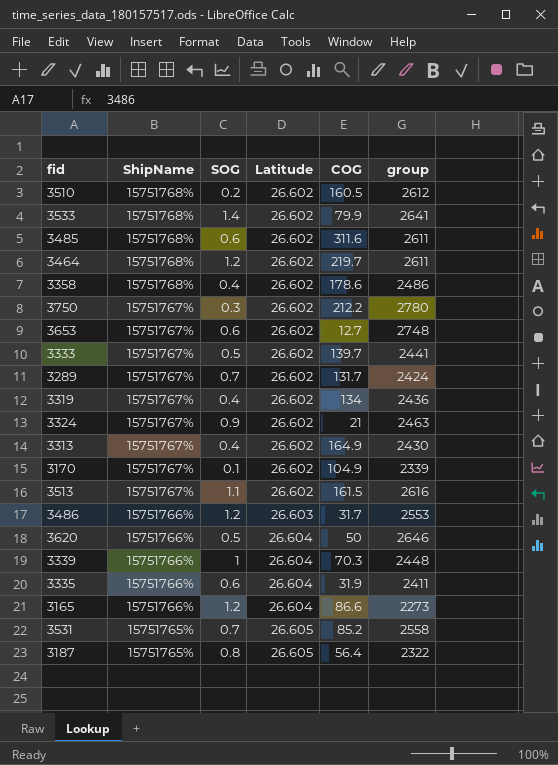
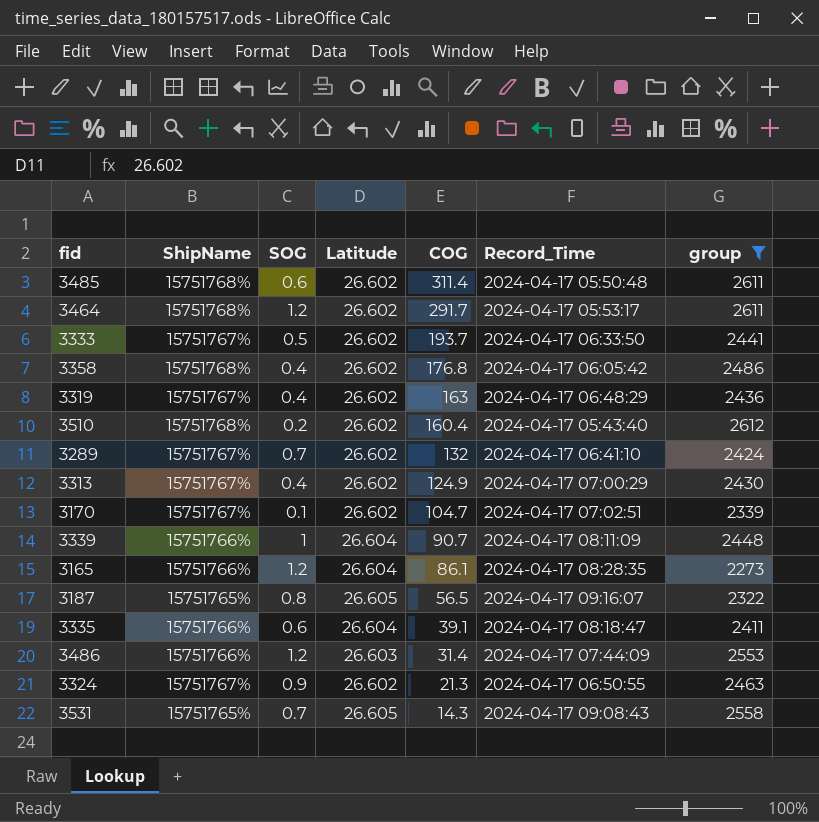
filter: none -> group <= 2612
row order: ShipName descending -> COG descending
column Record_Time | position: none -> 6
3485 | COG: 311.6 -> 311.4
3464 | COG: 219.7 -> 291.7
3333 | COG: 139.7 -> 193.7
3358 | COG: 178.6 -> 176.8
3319 | COG: 134 -> 163
3510 | COG: 160.5 -> 160.4
3289 | COG: 131.7 -> 132
3313 | COG: 164.9 -> 124.9
3170 | COG: 104.9 -> 104.7
3339 | COG: 70.3 -> 90.7
3165 | COG: 86.6 -> 86.1
3187 | COG: 56.4 -> 56.5
3335 | COG: 31.9 -> 39.1
3486 | COG: 31.7 -> 31.4
3324 | COG: 21 -> 21.3
3531 | COG: 85.2 -> 14.3

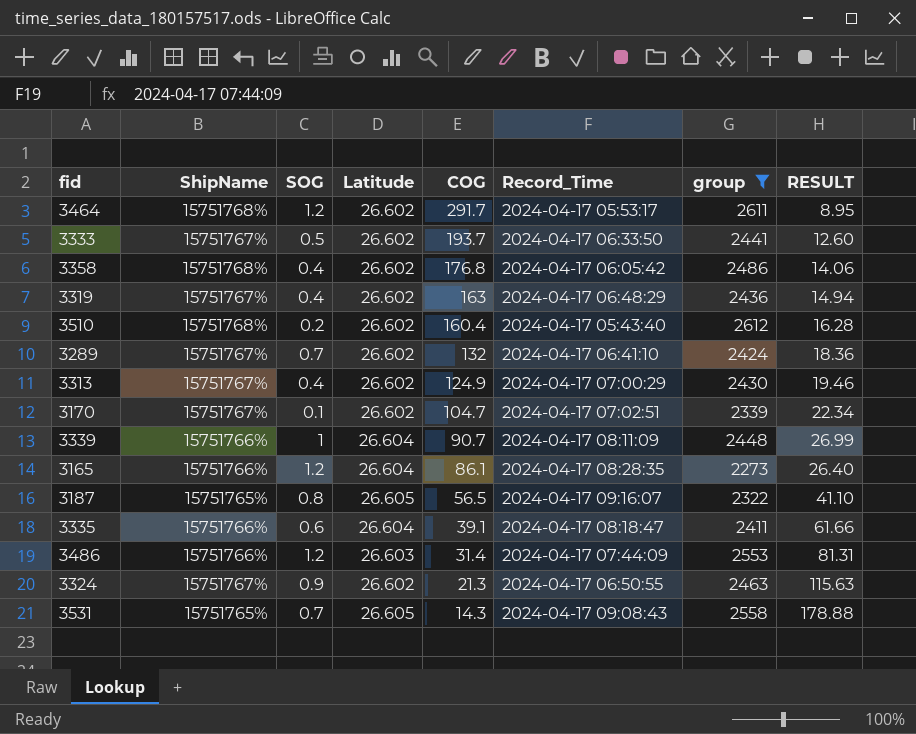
column RESULT | formula: none -> [group] / [COG]
row 3485: 15751768% | 0.6 | 26.602 | 311.4 | 2024-04-17 05:50:48 | 2611 -> none

